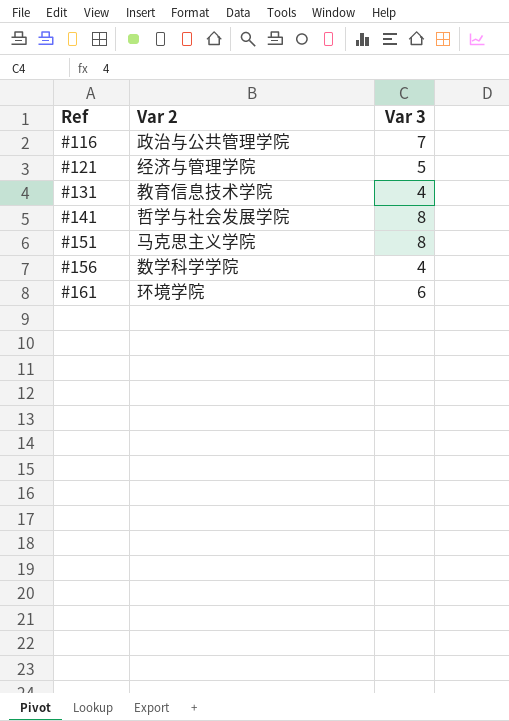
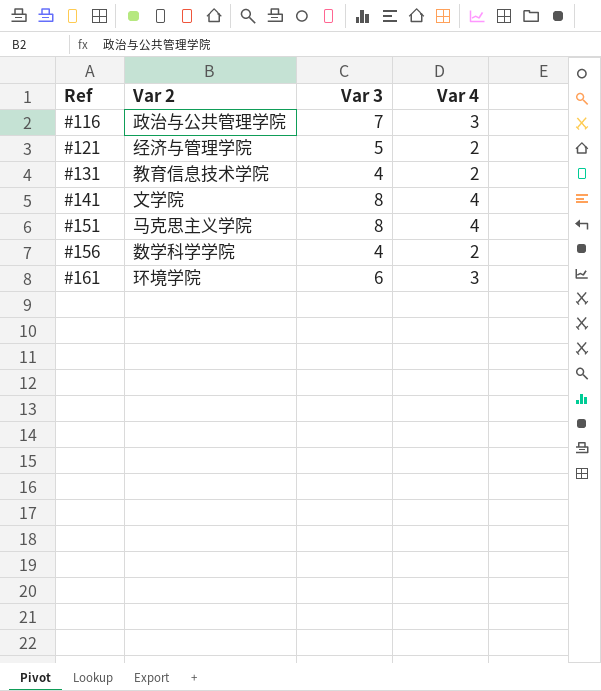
column Var 4 | position: none -> 4
#141 | Var 2: 哲学与社会发展学院 -> 文学院

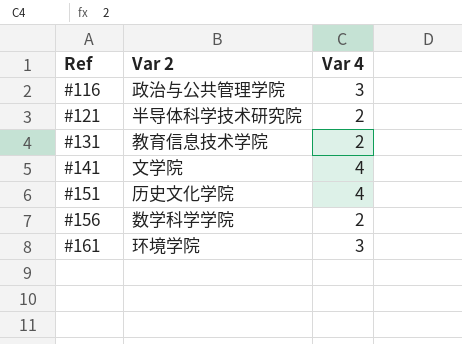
column Var 3 | position: 3 -> none
#121 | Var 2: 经济与管理学院 -> 半导体科学技术研究院
#151 | Var 2: 马克思主义学院 -> 历史文化学院

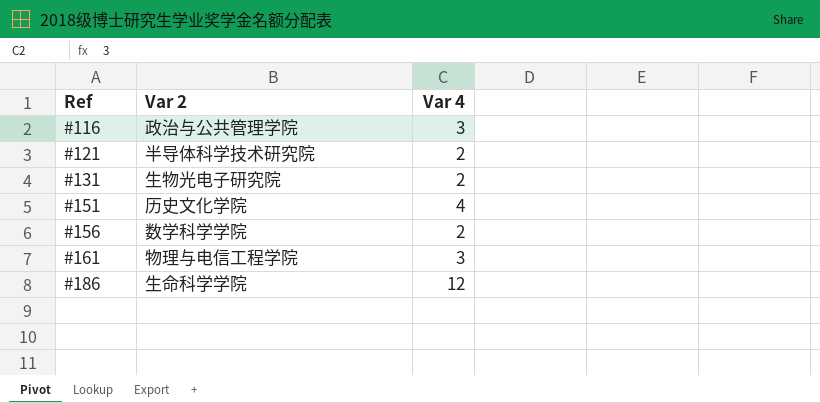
row #141: 文学院 | 4 -> none
#131 | Var 2: 教育信息技术学院 -> 生物光电子研究院
#161 | Var 2: 环境学院 -> 物理与电信工程学院
row #186: none -> 生命科学学院 | 12

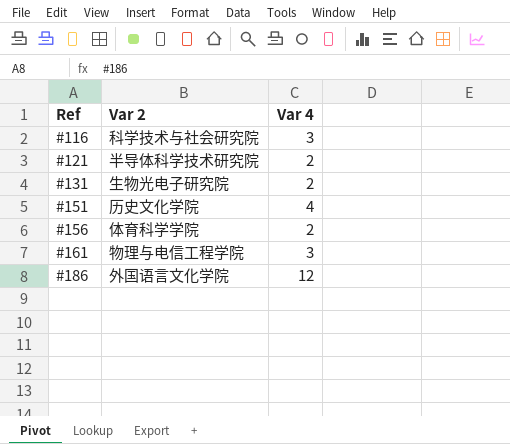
#116 | Var 2: 政治与公共管理学院 -> 科学技术与社会研究院
#156 | Var 2: 数学科学学院 -> 体育科学学院
#186 | Var 2: 生命科学学院 -> 外国语言文化学院

